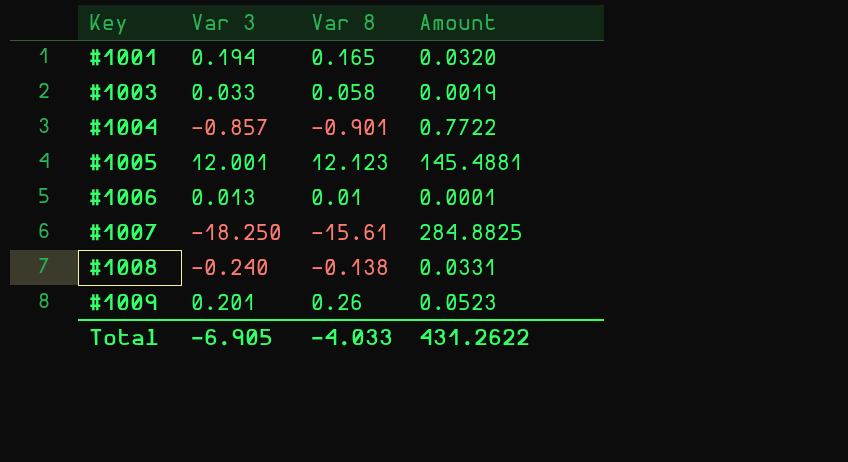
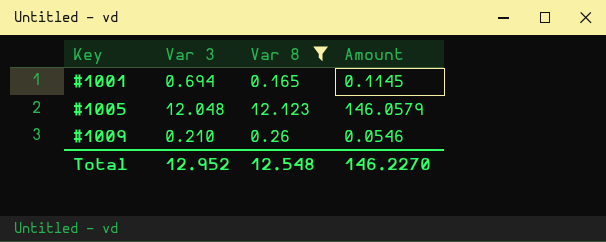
filter: none -> Var 8 >= 0.165
#1001 | Var 3: 0.194 -> 0.694
#1001 | Amount: 0.0320 -> 0.1145
#1005 | Var 3: 12.001 -> 12.048
#1005 | Amount: 145.4881 -> 146.0579
#1009 | Var 3: 0.201 -> 0.210
#1009 | Amount: 0.0523 -> 0.0546
Total | Var 3: -6.905 -> 12.952
Total | Var 8: -4.033 -> 12.548
Total | Amount: 431.2622 -> 146.2270

